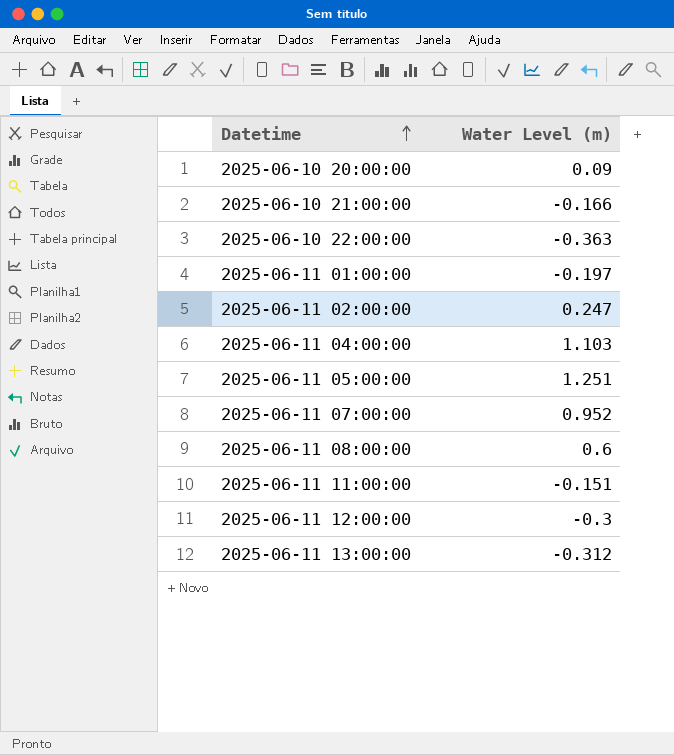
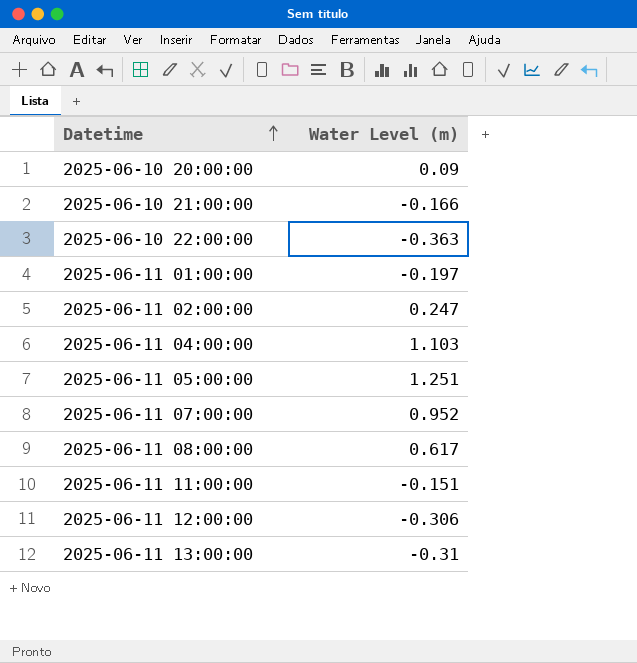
2025-06-11 08:00:00 | Water Level (m): 0.6 -> 0.617
2025-06-11 12:00:00 | Water Level (m): -0.3 -> -0.306
2025-06-11 13:00:00 | Water Level (m): -0.312 -> -0.31

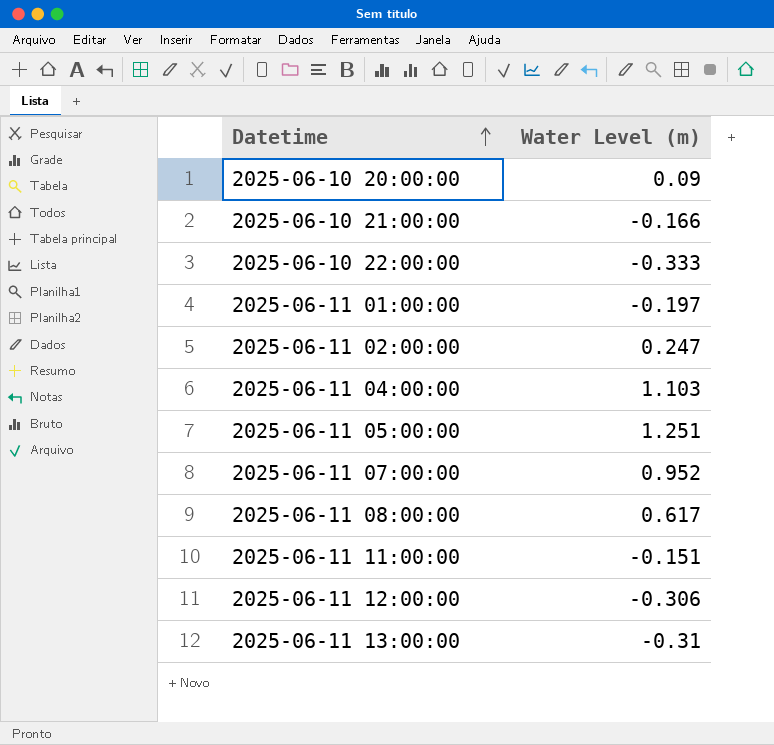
2025-06-10 22:00:00 | Water Level (m): -0.363 -> -0.333

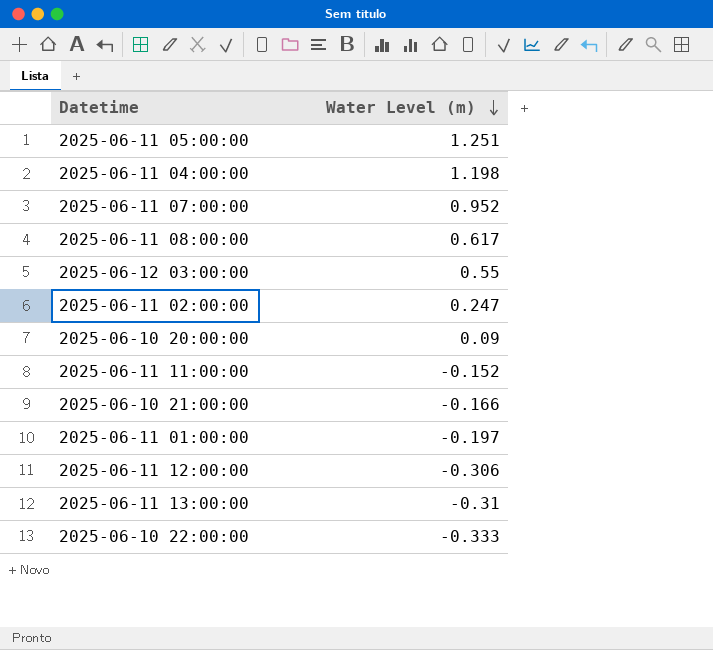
row order: Datetime ascending -> Water Level (m) descending
2025-06-11 04:00:00 | Water Level (m): 1.103 -> 1.198
row 2025-06-12 03:00:00: none -> 0.55
2025-06-11 11:00:00 | Water Level (m): -0.151 -> -0.152

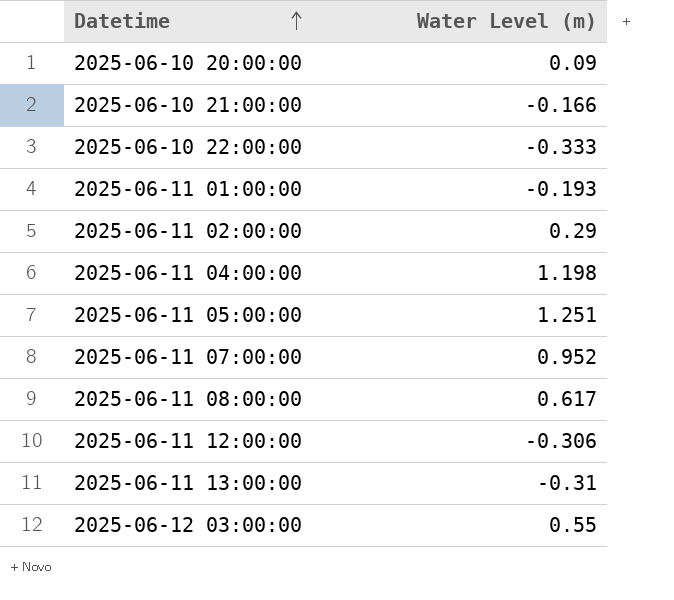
row order: Water Level (m) descending -> Datetime ascending
row 2025-06-11 11:00:00: -0.152 -> none
2025-06-11 01:00:00 | Water Level (m): -0.197 -> -0.193
2025-06-11 02:00:00 | Water Level (m): 0.247 -> 0.29

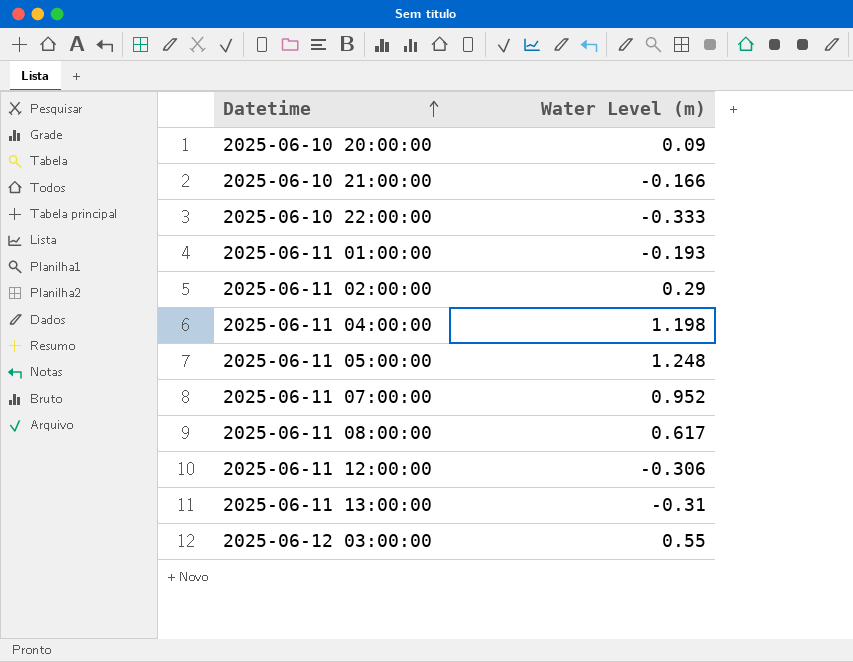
2025-06-11 05:00:00 | Water Level (m): 1.251 -> 1.248

